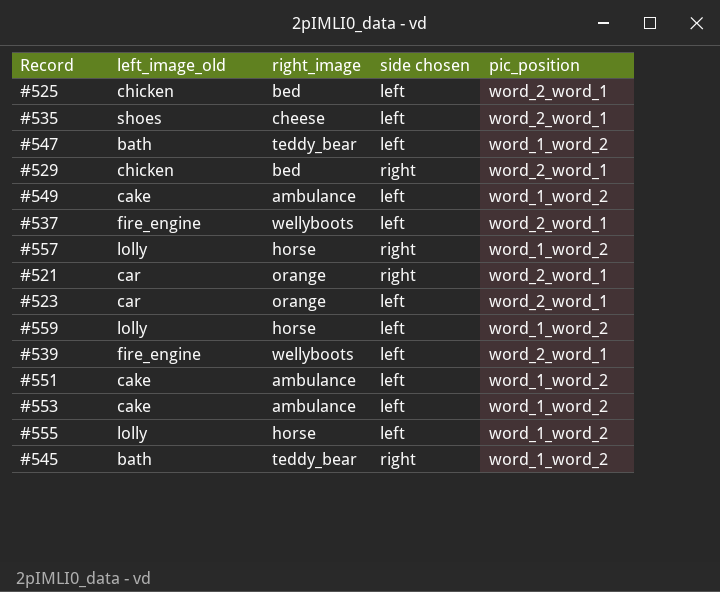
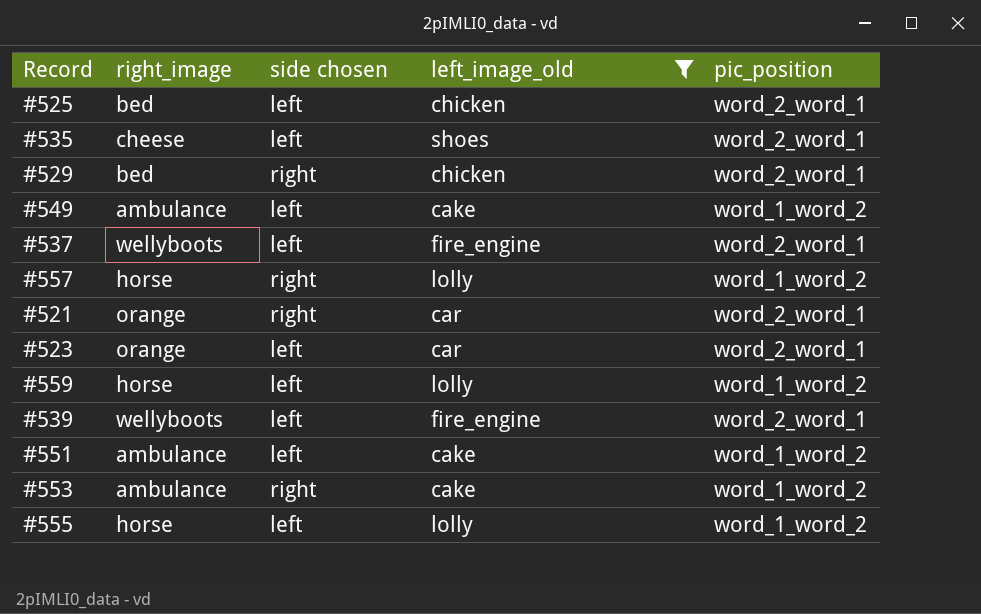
filter: none -> left_image_old != bath
column left_image_old | position: 2 -> 4
#553 | side chosen: left -> right

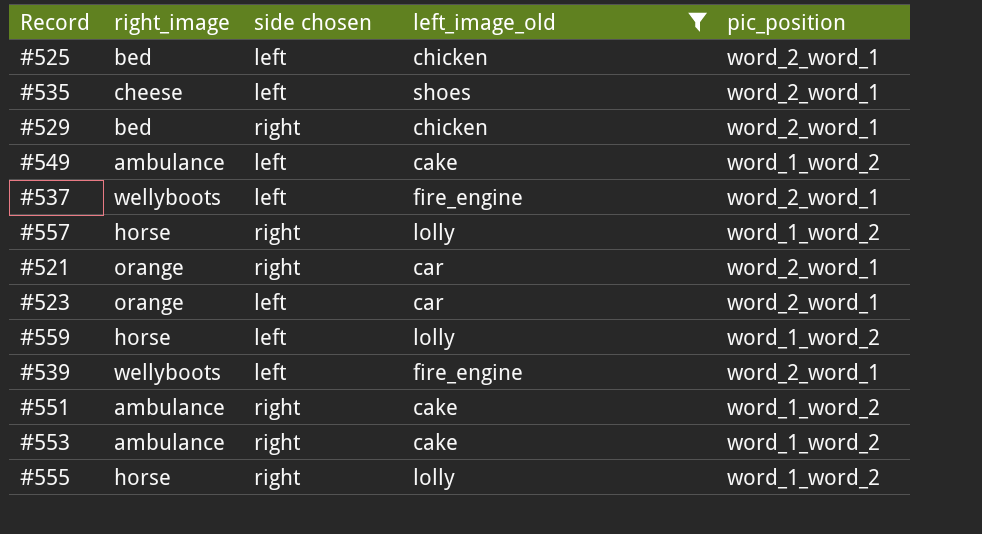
#551 | side chosen: left -> right
#555 | side chosen: left -> right

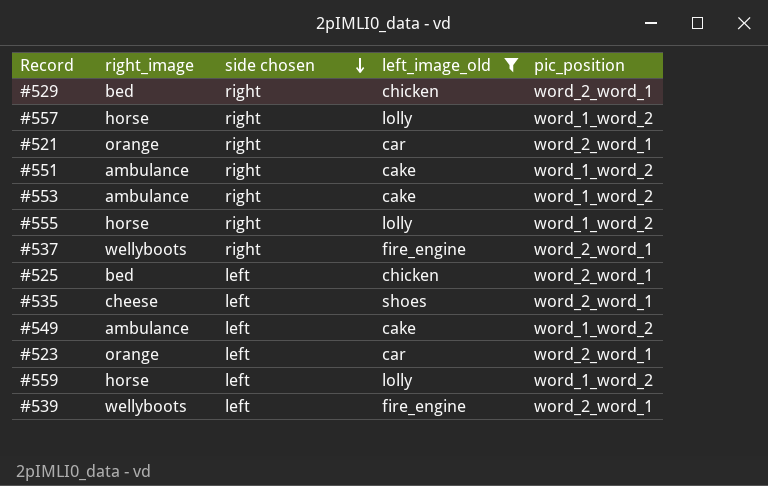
row order: none -> side chosen descending
#537 | side chosen: left -> right

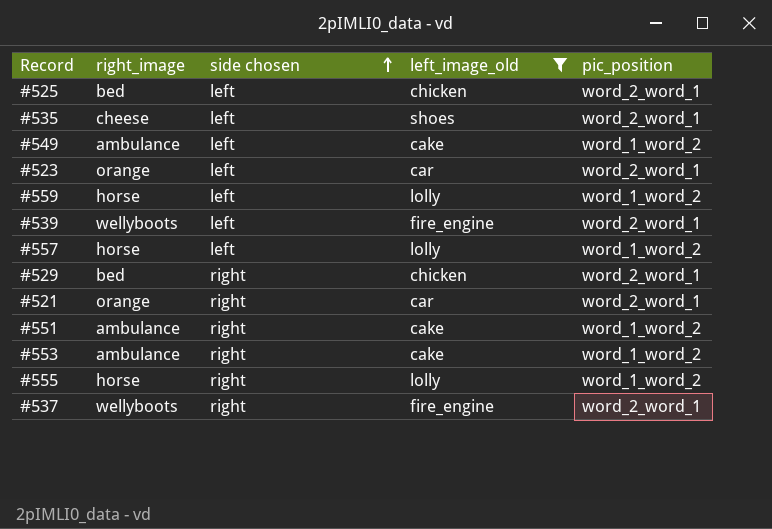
row order: side chosen descending -> side chosen ascending
#557 | side chosen: right -> left

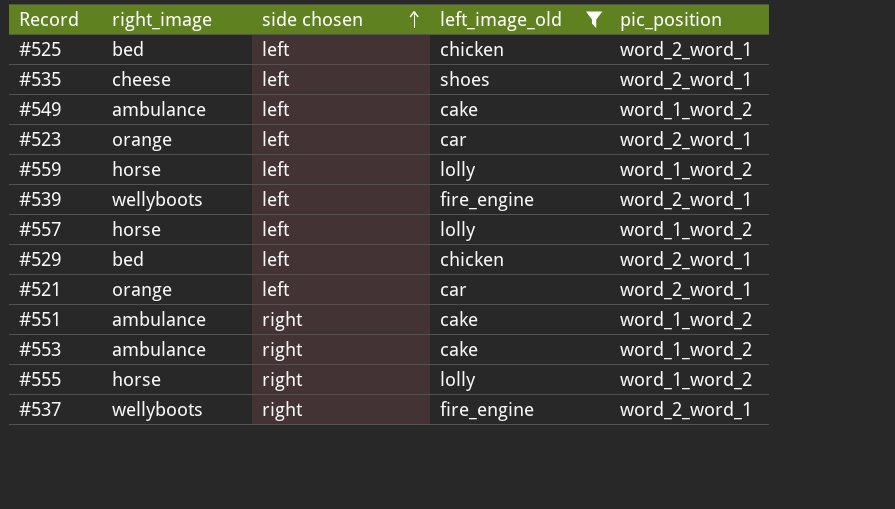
#529 | side chosen: right -> left
#521 | side chosen: right -> left

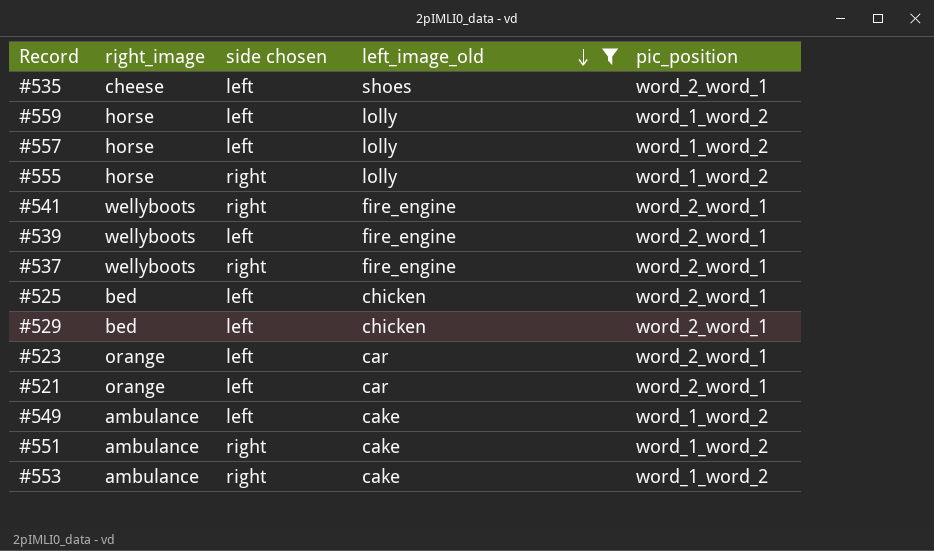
row order: side chosen ascending -> left_image_old descending
row #541: none -> wellyboots | right | fire_engine | word_2_word_1

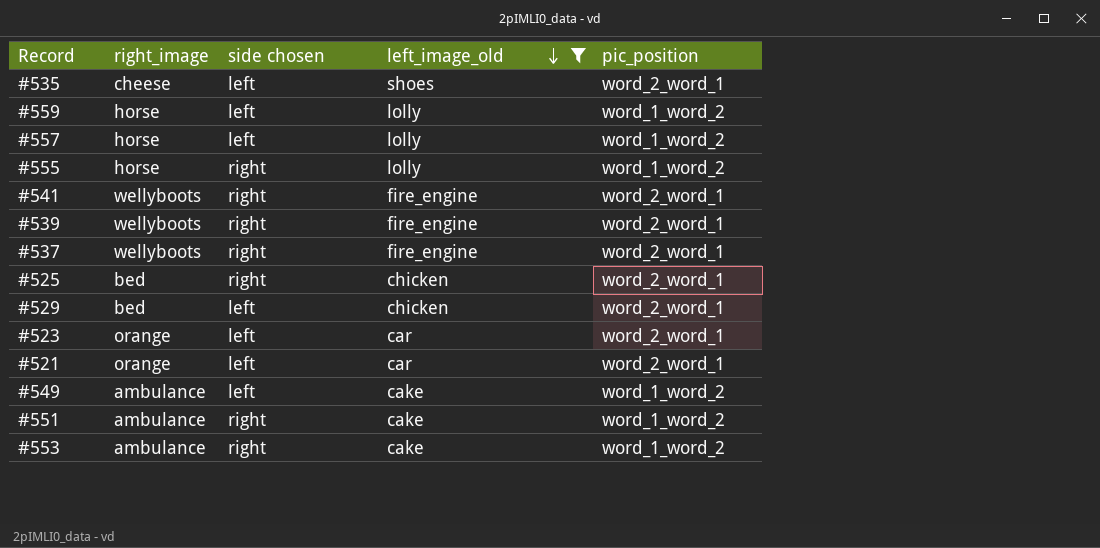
#539 | side chosen: left -> right
#525 | side chosen: left -> right

